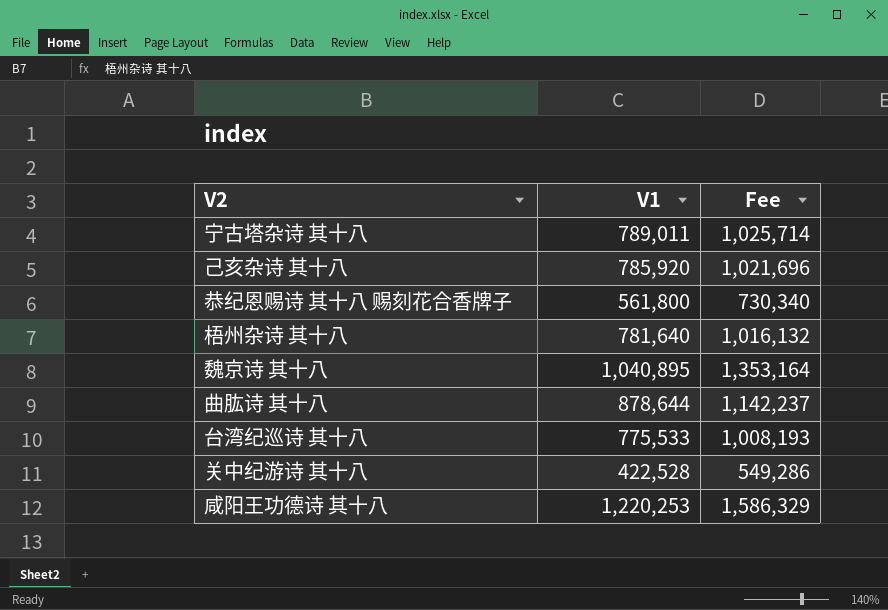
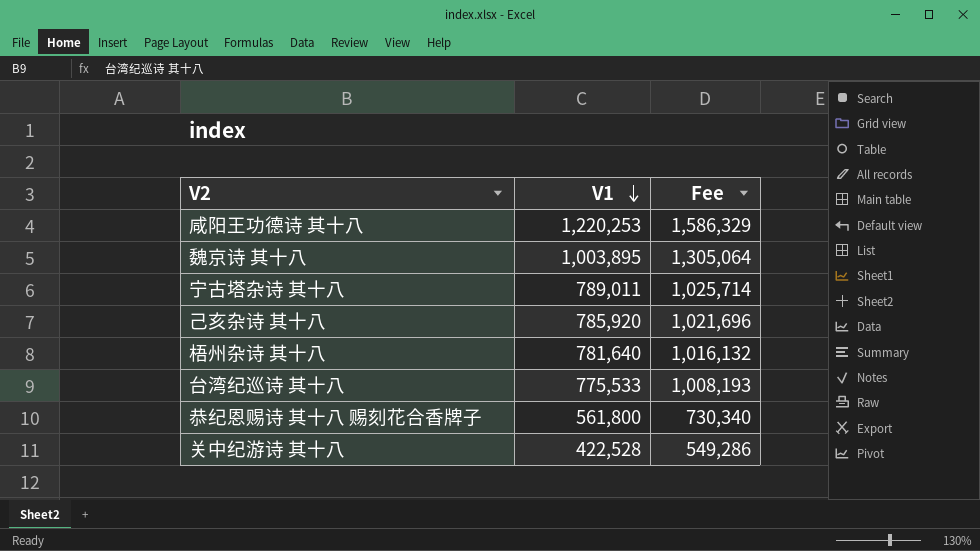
row order: none -> V1 descending
row 曲肱诗 其十八: 878,644 | 1,142,237 -> none
魏京诗 其十八 | V1: 1,040,895 -> 1,003,895
魏京诗 其十八 | Fee: 1,353,164 -> 1,305,064

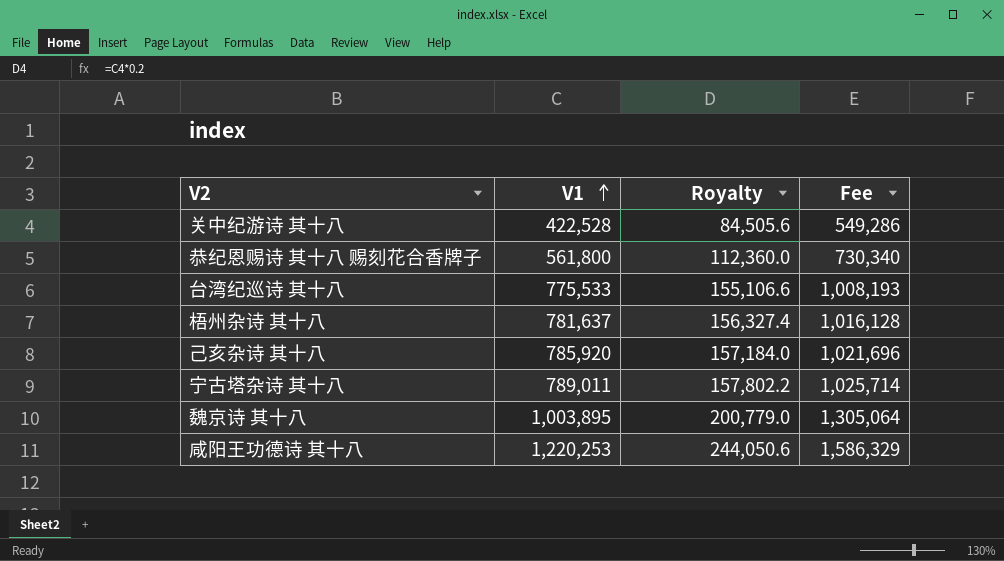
row order: V1 descending -> V1 ascending
column Royalty | formula: none -> [V1] * 0.2
梧州杂诗 其十八 | V1: 781,640 -> 781,637
梧州杂诗 其十八 | Fee: 1,016,132 -> 1,016,128

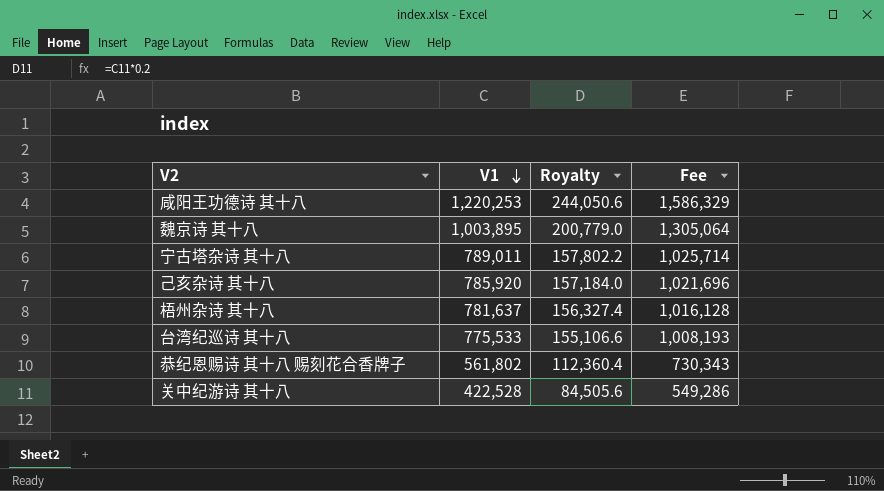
row order: V1 ascending -> V1 descending
恭纪恩赐诗 其十八 赐刻花合香牌子 | V1: 561,800 -> 561,802
恭纪恩赐诗 其十八 赐刻花合香牌子 | Royalty: 112,360.0 -> 112,360.4
恭纪恩赐诗 其十八 赐刻花合香牌子 | Fee: 730,340 -> 730,343

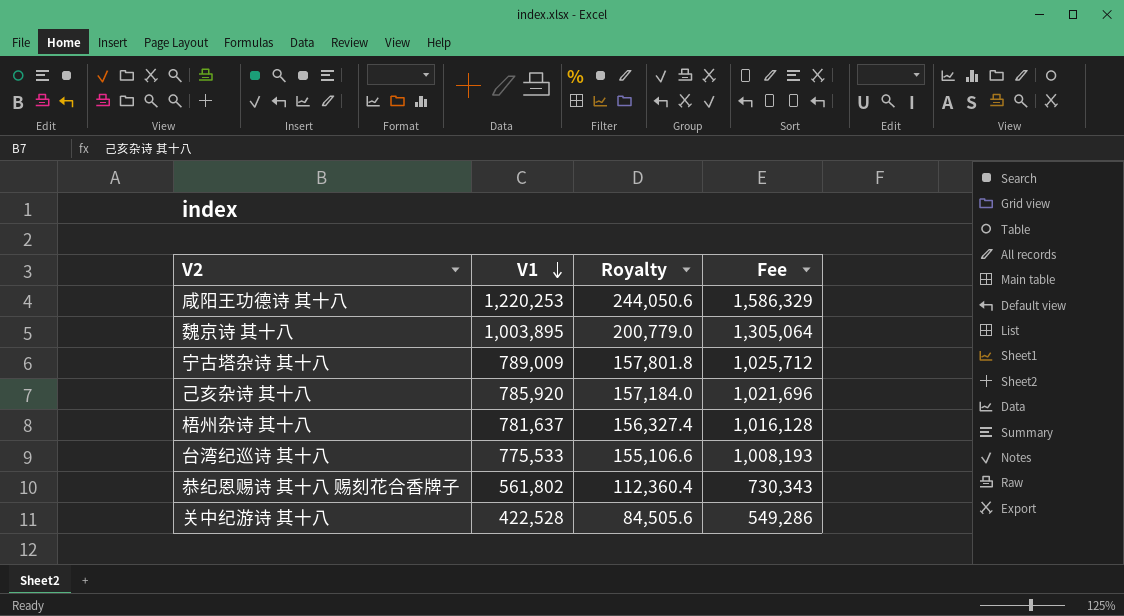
宁古塔杂诗 其十八 | V1: 789,011 -> 789,009
宁古塔杂诗 其十八 | Royalty: 157,802.2 -> 157,801.8
宁古塔杂诗 其十八 | Fee: 1,025,714 -> 1,025,712

